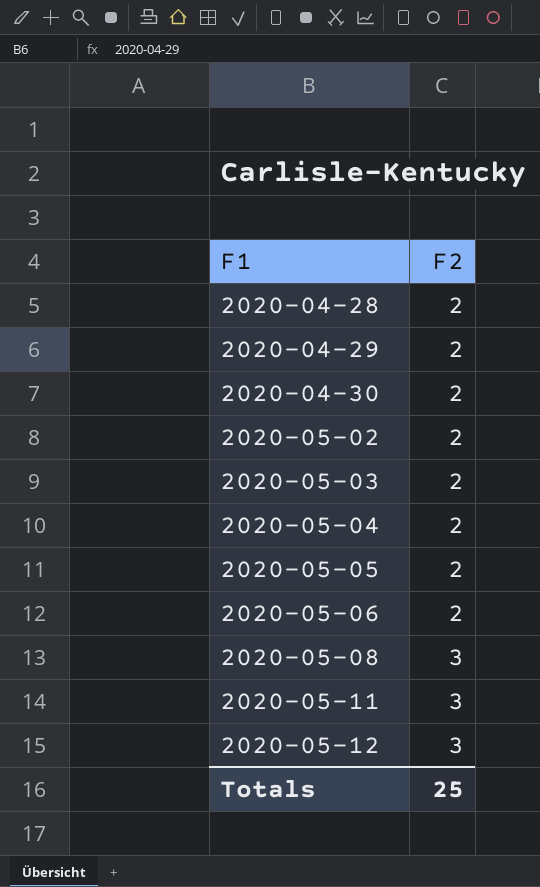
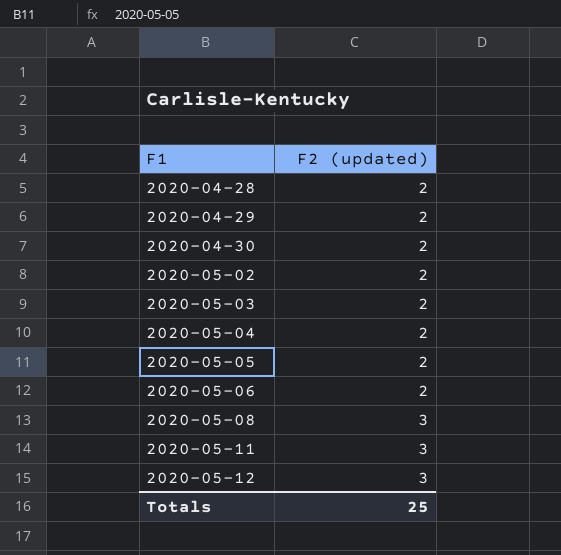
column name: F2 -> F2 (updated)

